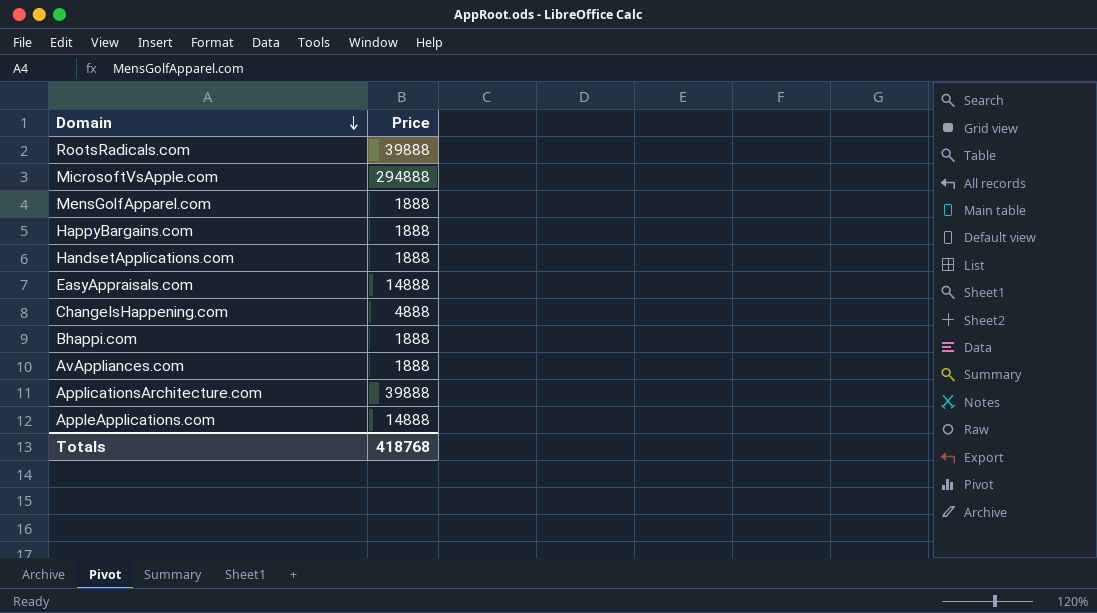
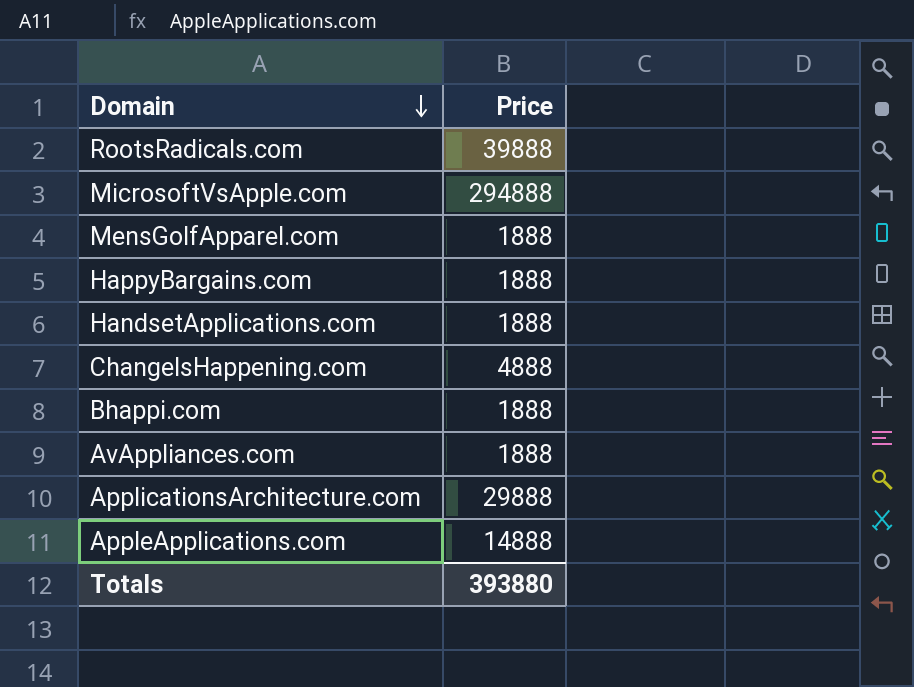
row EasyAppraisals.com: 14888 -> none
ApplicationsArchitecture.com | Price: 39888 -> 29888
Totals | Price: 418768 -> 393880

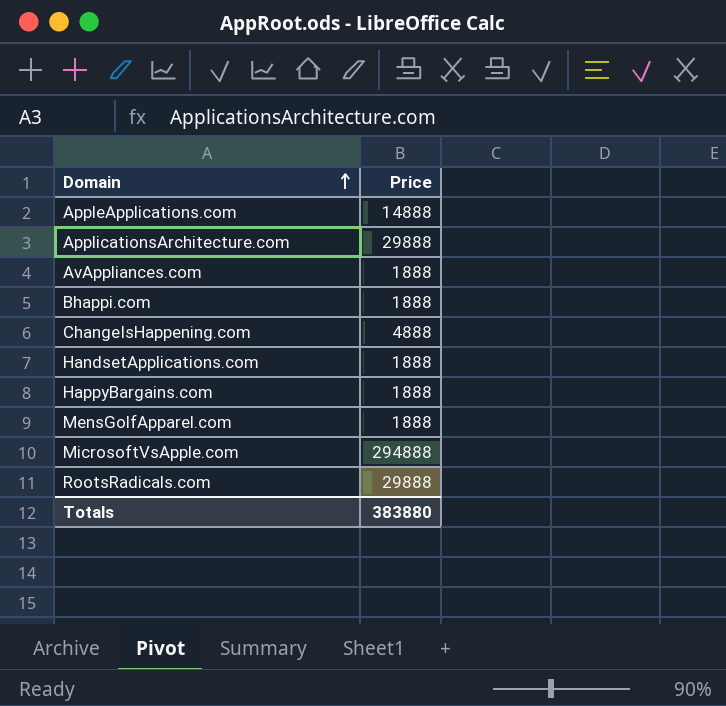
row order: Domain descending -> Domain ascending
RootsRadicals.com | Price: 39888 -> 29888
Totals | Price: 393880 -> 383880

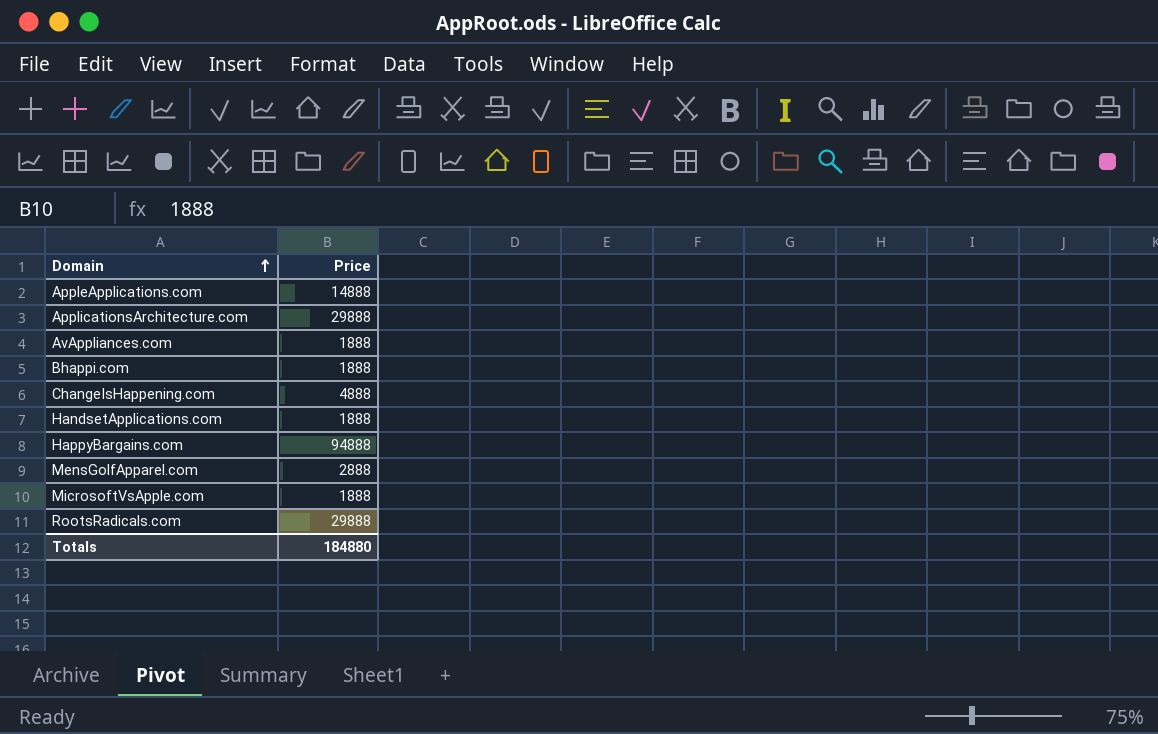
HappyBargains.com | Price: 1888 -> 94888
MensGolfApparel.com | Price: 1888 -> 2888
MicrosoftVsApple.com | Price: 294888 -> 1888
Totals | Price: 383880 -> 184880

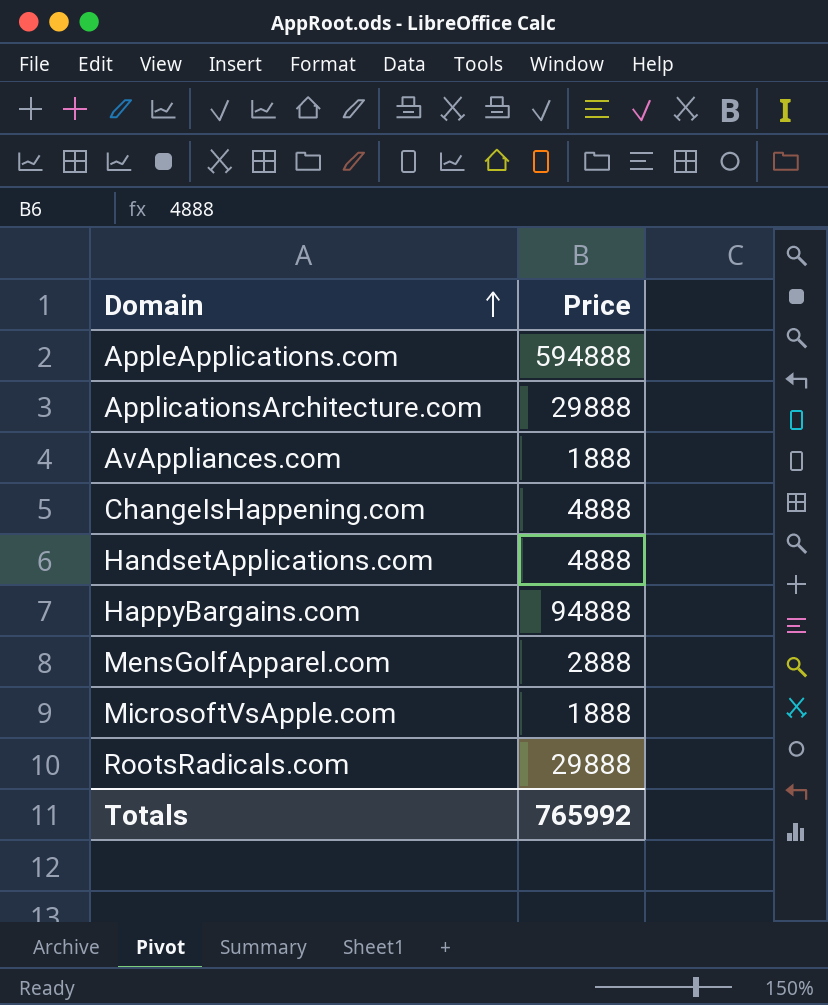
row Bhappi.com: 1888 -> none
AppleApplications.com | Price: 14888 -> 594888
HandsetApplications.com | Price: 1888 -> 4888
Totals | Price: 184880 -> 765992

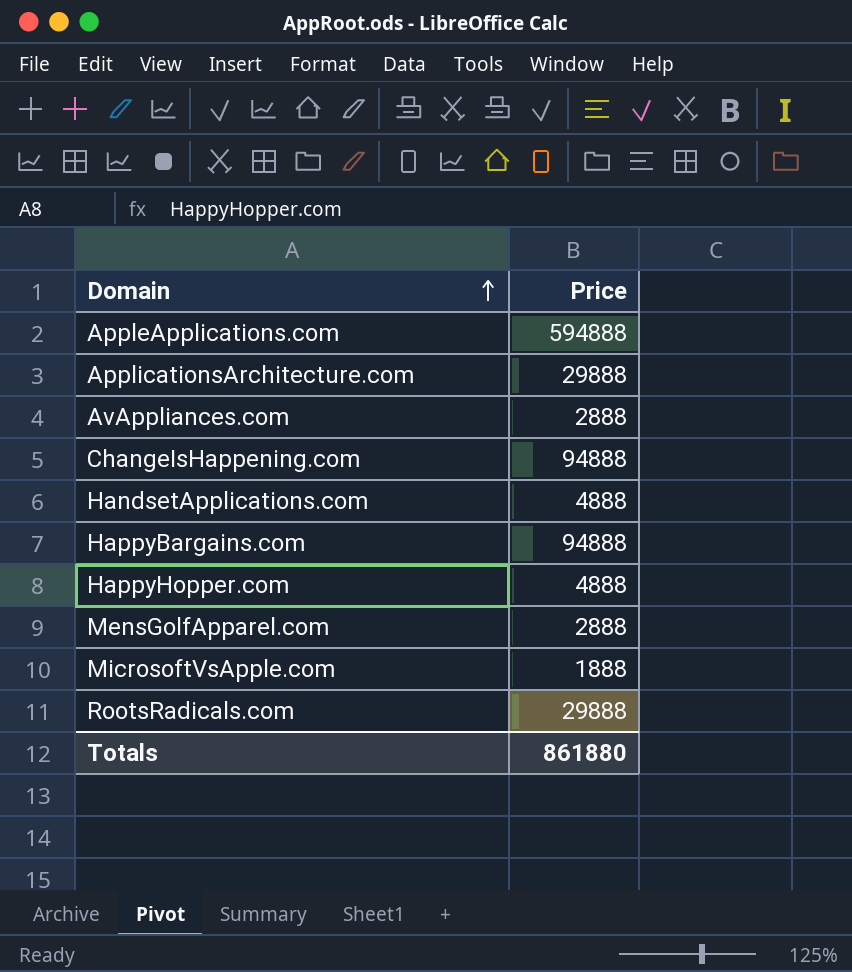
AvAppliances.com | Price: 1888 -> 2888
ChangeIsHappening.com | Price: 4888 -> 94888
row HappyHopper.com: none -> 4888
Totals | Price: 765992 -> 861880

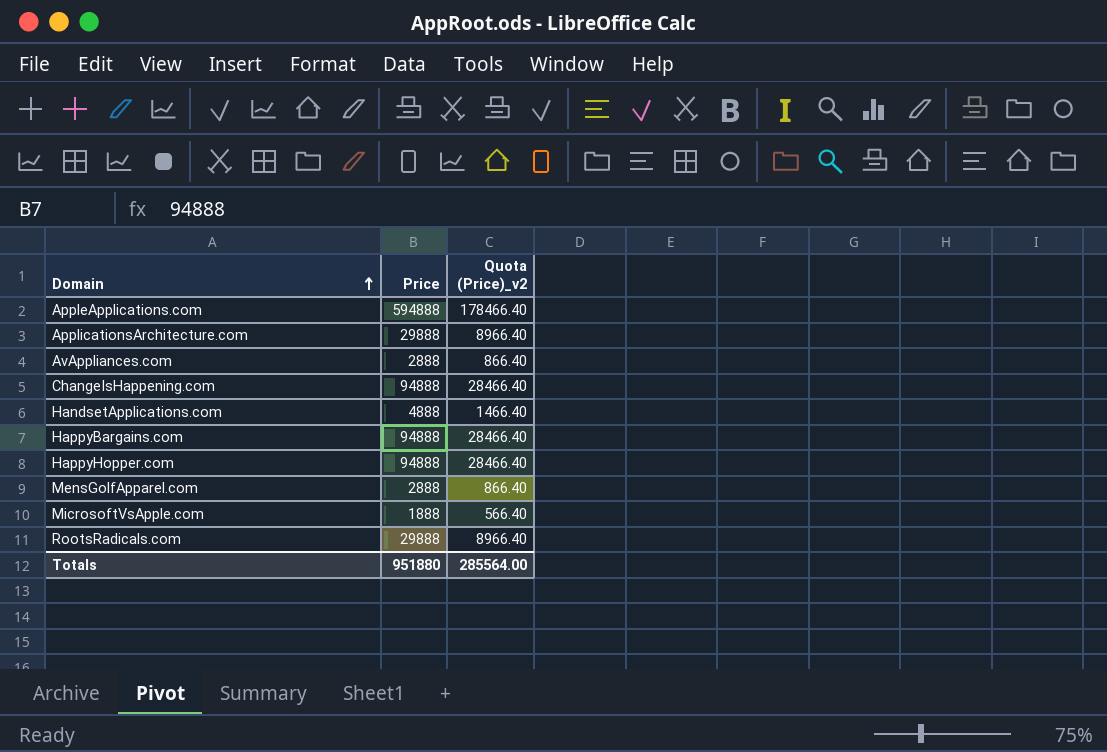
column Quota (Price)_v2 | formula: none -> [Price] * 0.3
HappyHopper.com | Price: 4888 -> 94888
Totals | Price: 861880 -> 951880

